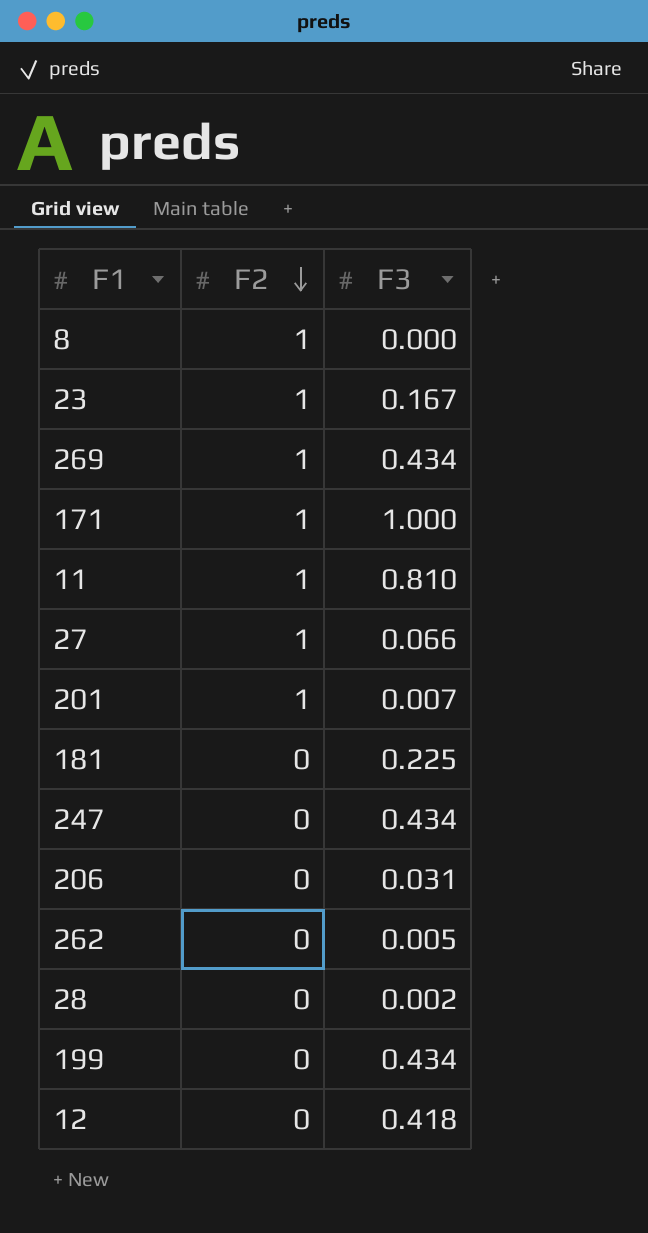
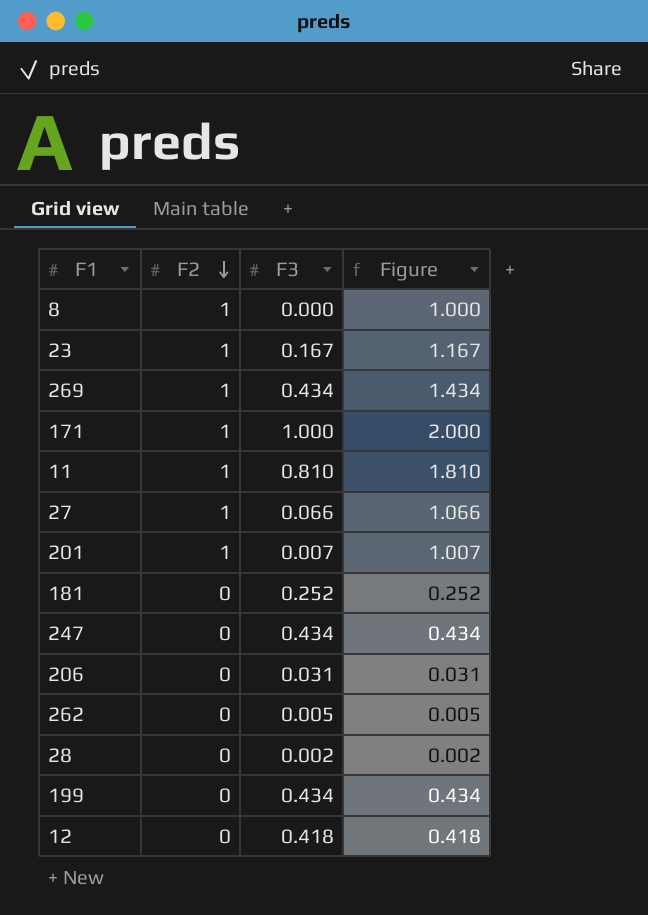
column Figure | formula: none -> [F2] + [F3]
181 | F3: 0.225 -> 0.252

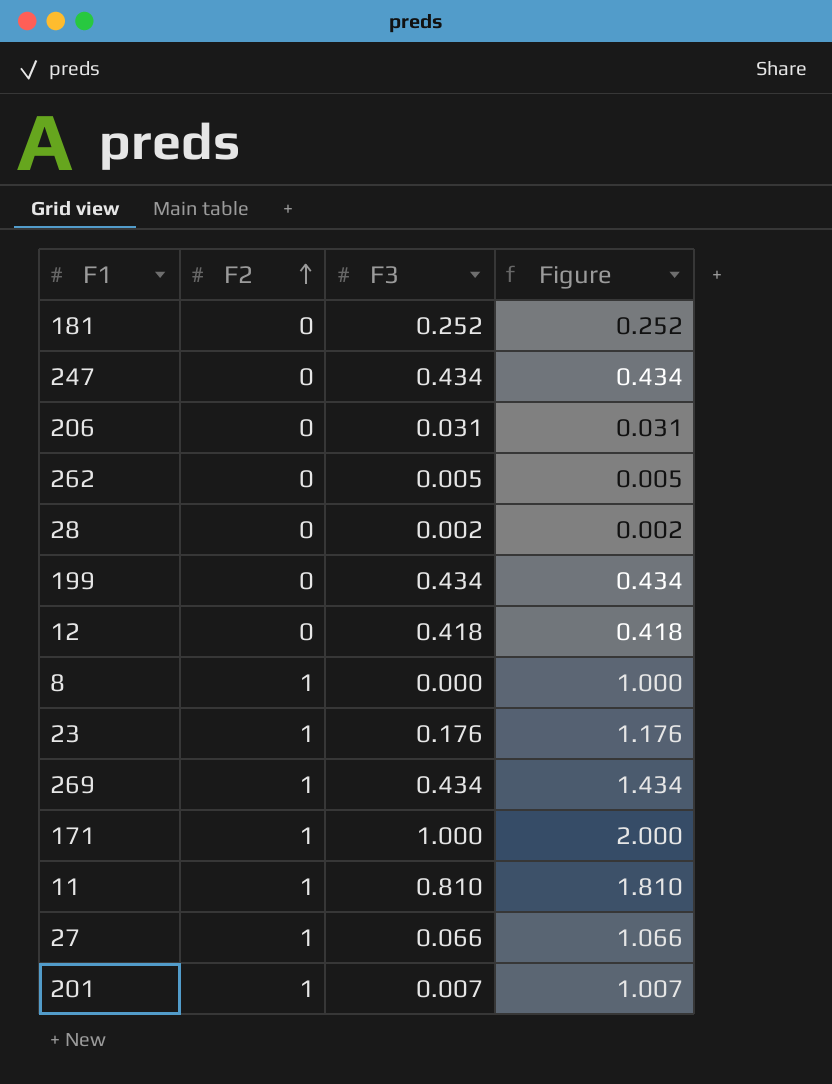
row order: F2 descending -> F2 ascending
23 | F3: 0.167 -> 0.176
23 | Figure: 1.167 -> 1.176

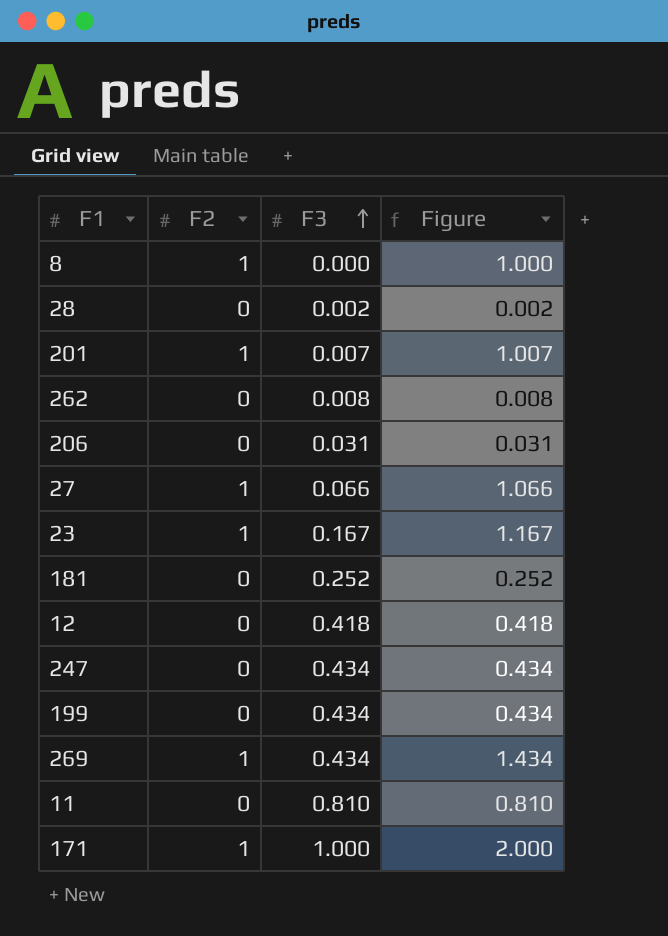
row order: F2 ascending -> F3 ascending
262 | F3: 0.005 -> 0.008
262 | Figure: 0.005 -> 0.008
23 | F3: 0.176 -> 0.167
23 | Figure: 1.176 -> 1.167
11 | F2: 1 -> 0
11 | Figure: 1.810 -> 0.810

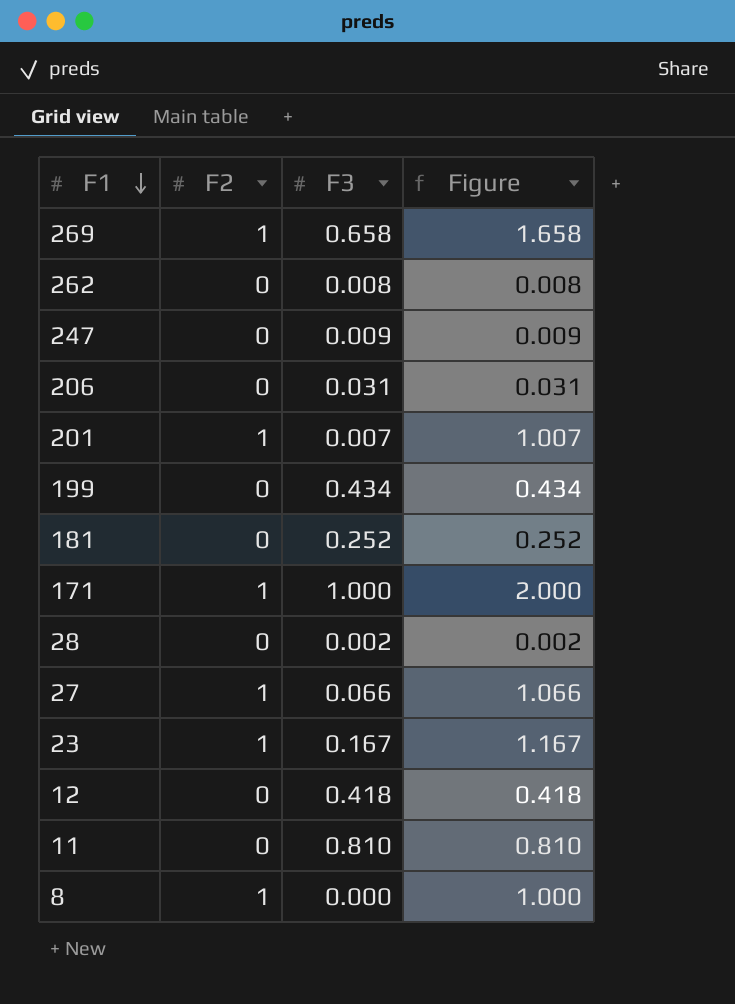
row order: F3 ascending -> F1 descending
269 | F3: 0.434 -> 0.658
269 | Figure: 1.434 -> 1.658
247 | F3: 0.434 -> 0.009
247 | Figure: 0.434 -> 0.009

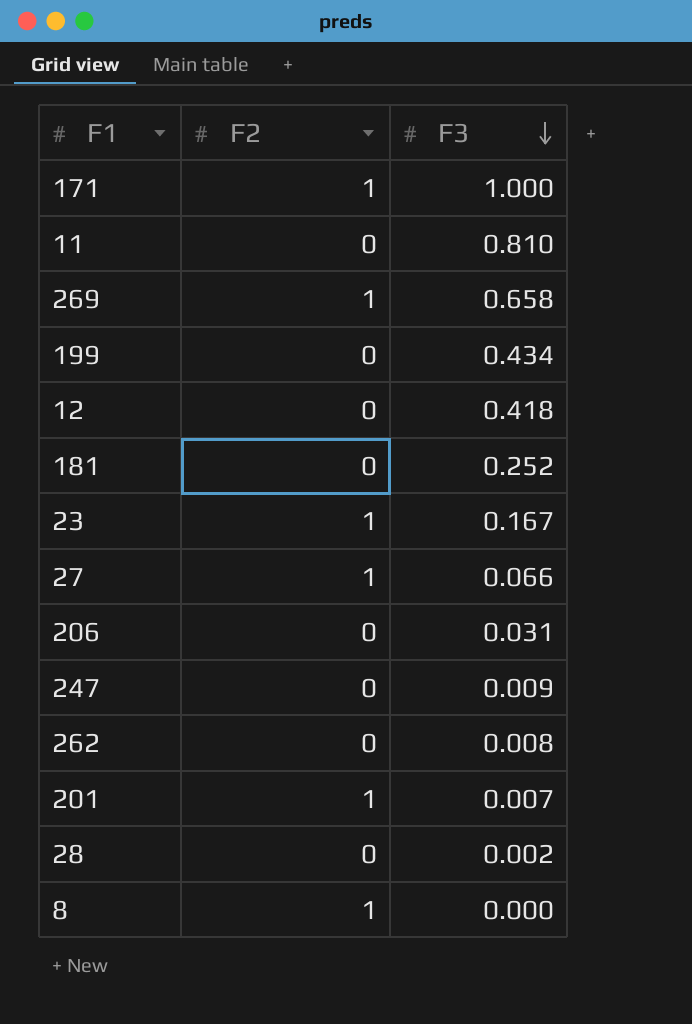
row order: F1 descending -> F3 descending
column Figure | formula: [F2] + [F3] -> none

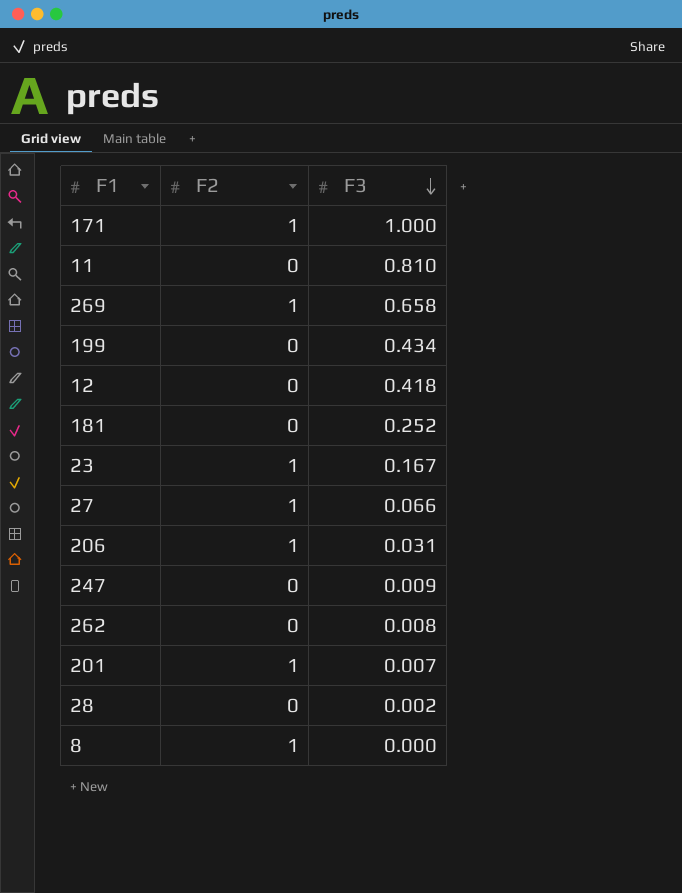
206 | F2: 0 -> 1

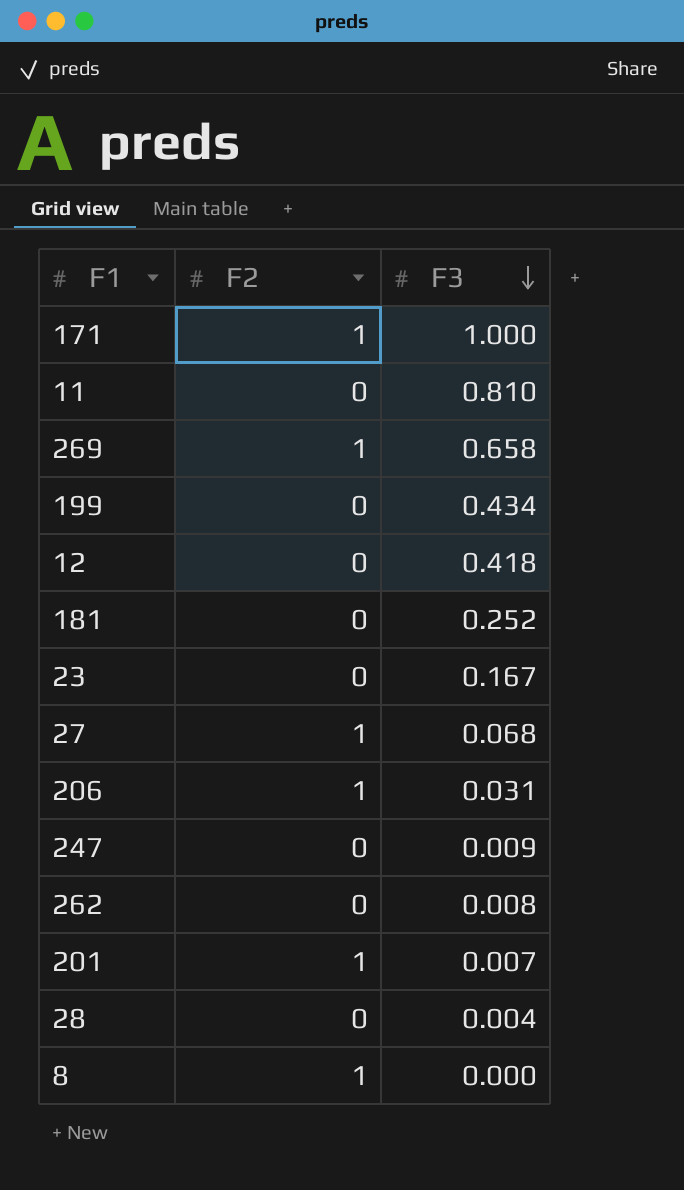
23 | F2: 1 -> 0
27 | F3: 0.066 -> 0.068
28 | F3: 0.002 -> 0.004

